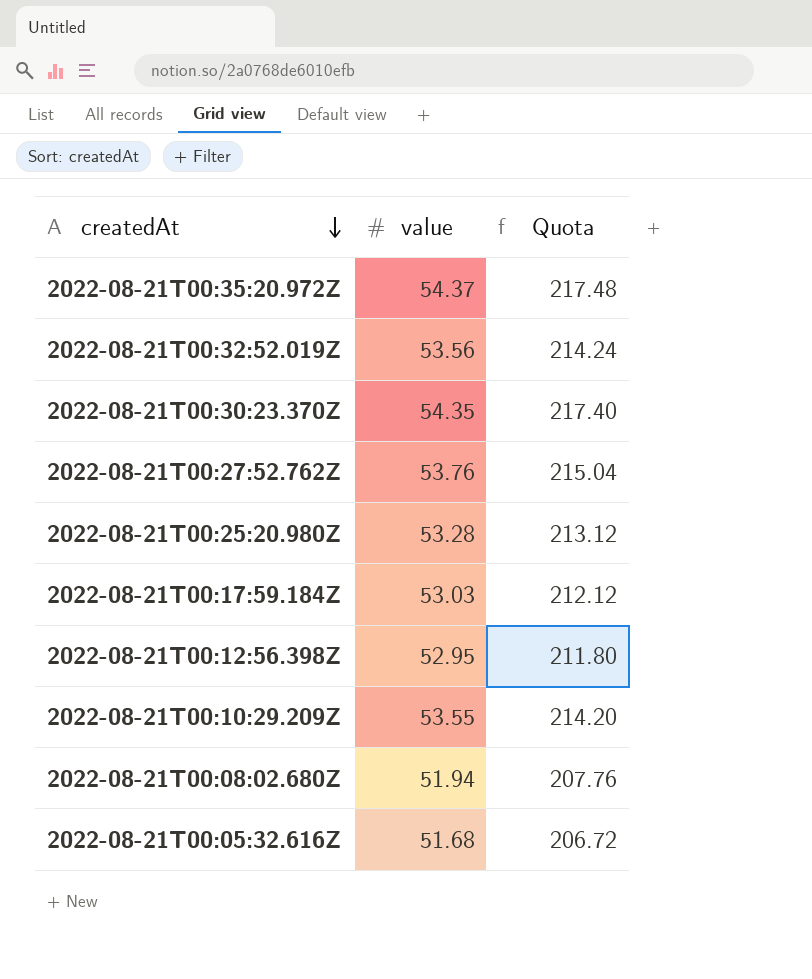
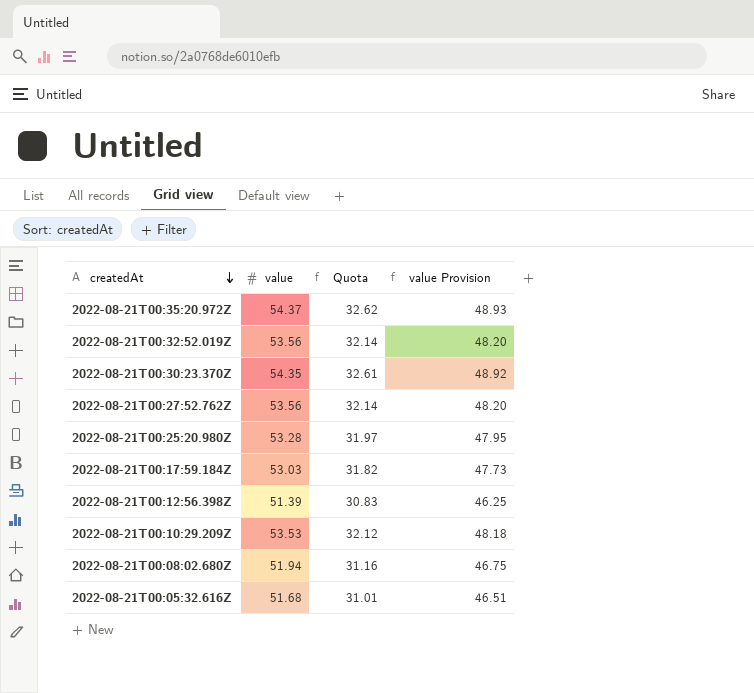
column Quota | formula: [value] * 4 -> [value] * 0.6
column value Provision | formula: none -> [value] * 0.9
2022-08-21T00:27:52.762Z | value: 53.76 -> 53.56
2022-08-21T00:12:56.398Z | value: 52.95 -> 51.39
2022-08-21T00:10:29.209Z | value: 53.55 -> 53.53

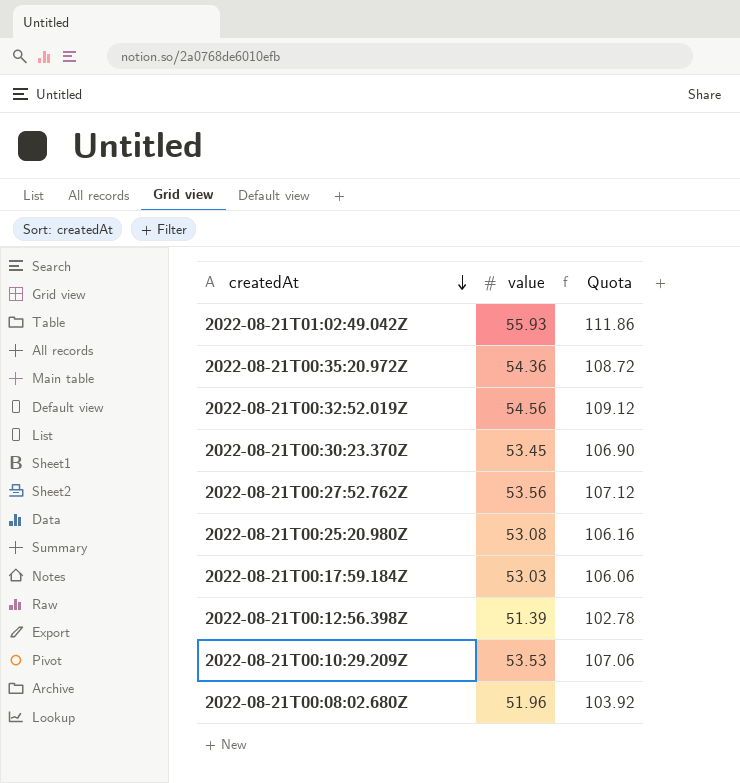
column value Provision | formula: [value] * 0.9 -> none
column Quota | formula: [value] * 0.6 -> [value] * 2
row 2022-08-21T00:05:32.616Z: 51.68 | 31.01 | 46.51 -> none
row 2022-08-21T01:02:49.042Z: none -> 55.93 | 111.86
2022-08-21T00:35:20.972Z | value: 54.37 -> 54.36
2022-08-21T00:32:52.019Z | value: 53.56 -> 54.56
2022-08-21T00:30:23.370Z | value: 54.35 -> 53.45
2022-08-21T00:25:20.980Z | value: 53.28 -> 53.08
2022-08-21T00:08:02.680Z | value: 51.94 -> 51.96

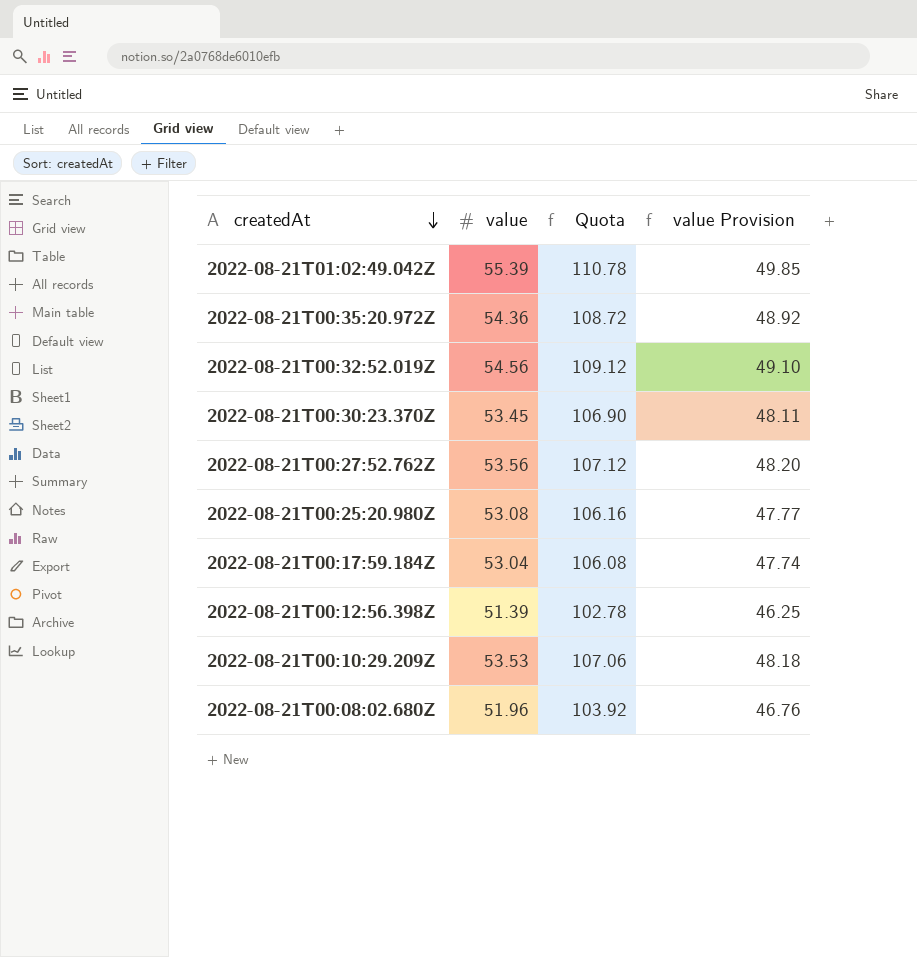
column value Provision | formula: none -> [value] * 0.9
2022-08-21T01:02:49.042Z | value: 55.93 -> 55.39
2022-08-21T01:02:49.042Z | Quota: 111.86 -> 110.78
2022-08-21T00:17:59.184Z | value: 53.03 -> 53.04
2022-08-21T00:17:59.184Z | Quota: 106.06 -> 106.08

